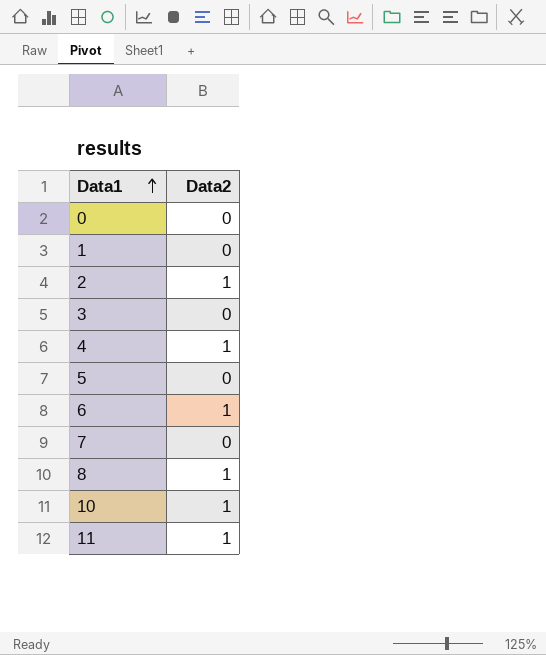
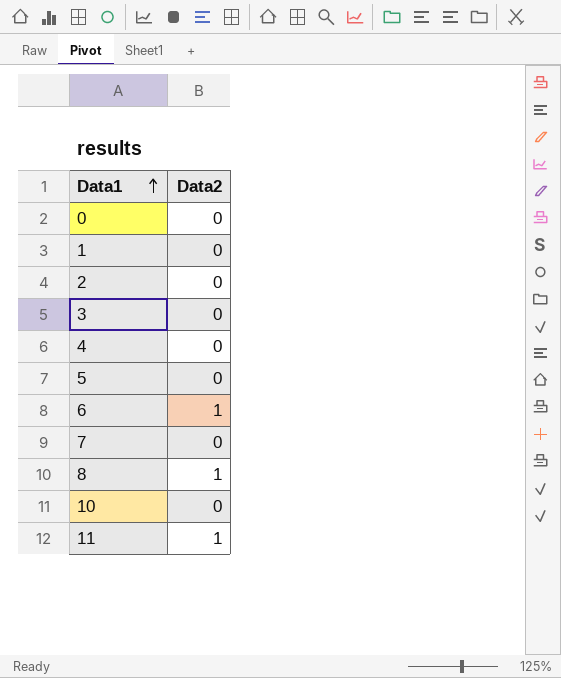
2 | Data2: 1 -> 0
4 | Data2: 1 -> 0
10 | Data2: 1 -> 0

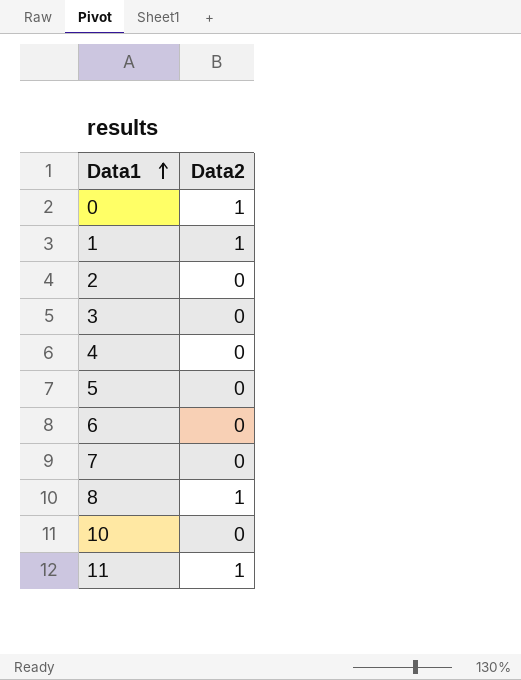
0 | Data2: 0 -> 1
1 | Data2: 0 -> 1
6 | Data2: 1 -> 0

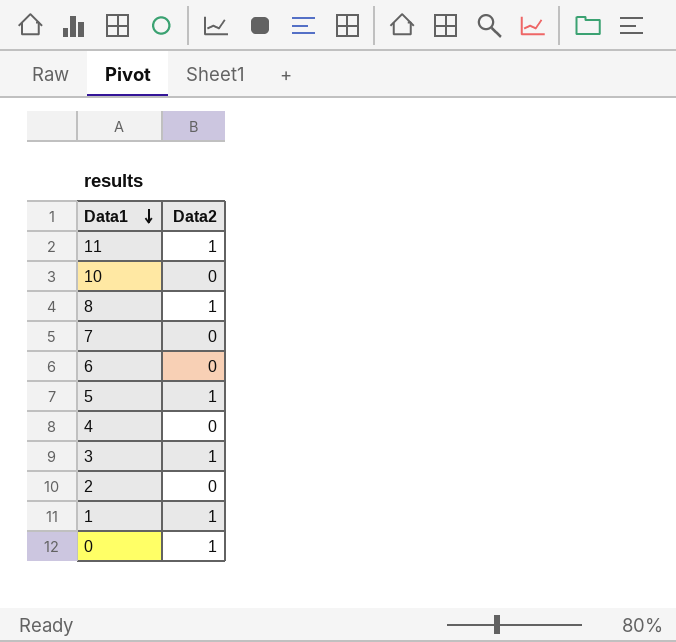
row order: Data1 ascending -> Data1 descending
5 | Data2: 0 -> 1
3 | Data2: 0 -> 1

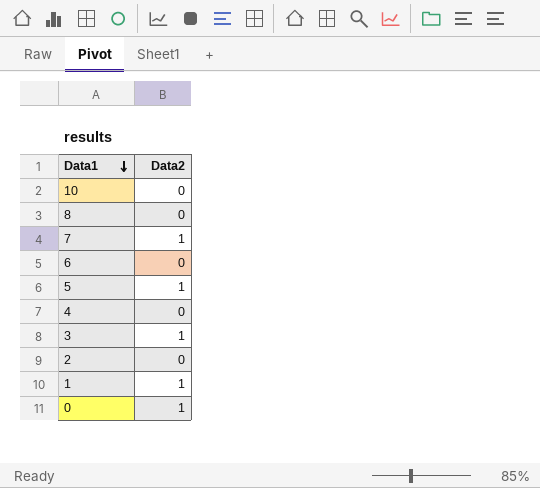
row 11: 1 -> none
8 | Data2: 1 -> 0
7 | Data2: 0 -> 1

